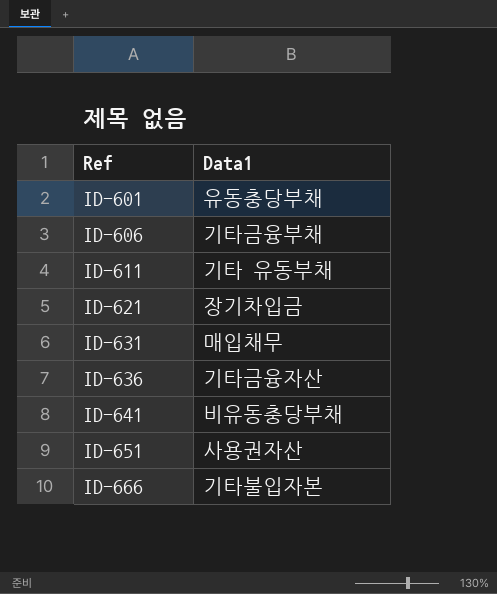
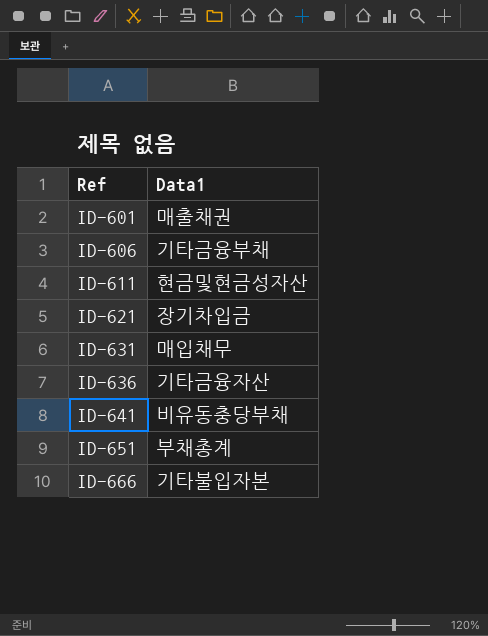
ID-601 | Data1: 유동충당부채 -> 매출채권
ID-611 | Data1: 기타 유동부채 -> 현금및현금성자산
ID-651 | Data1: 사용권자산 -> 부채총계

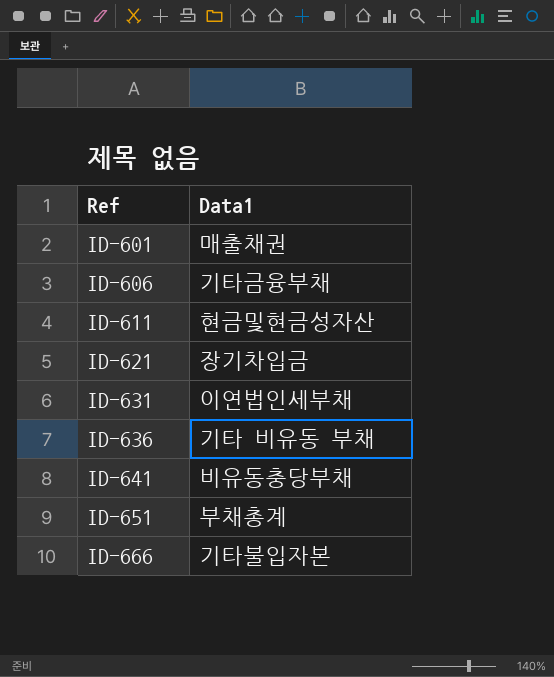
ID-631 | Data1: 매입채무 -> 이연법인세부채
ID-636 | Data1: 기타금융자산 -> 기타 비유동 부채

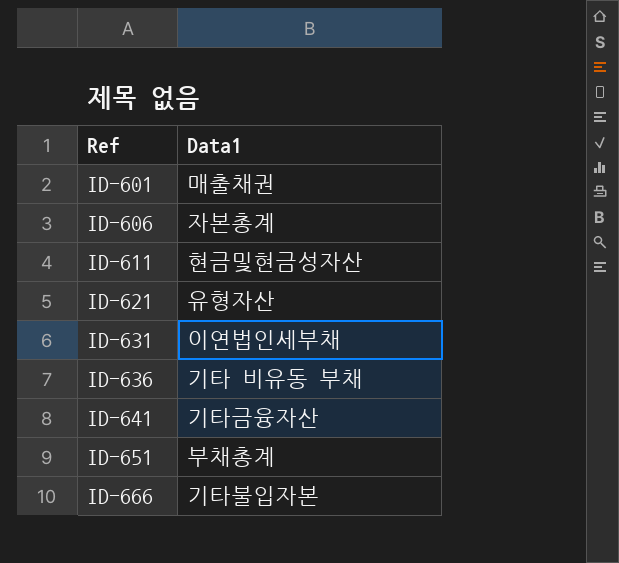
ID-606 | Data1: 기타금융부채 -> 자본총계
ID-621 | Data1: 장기차입금 -> 유형자산
ID-641 | Data1: 비유동충당부채 -> 기타금융자산

